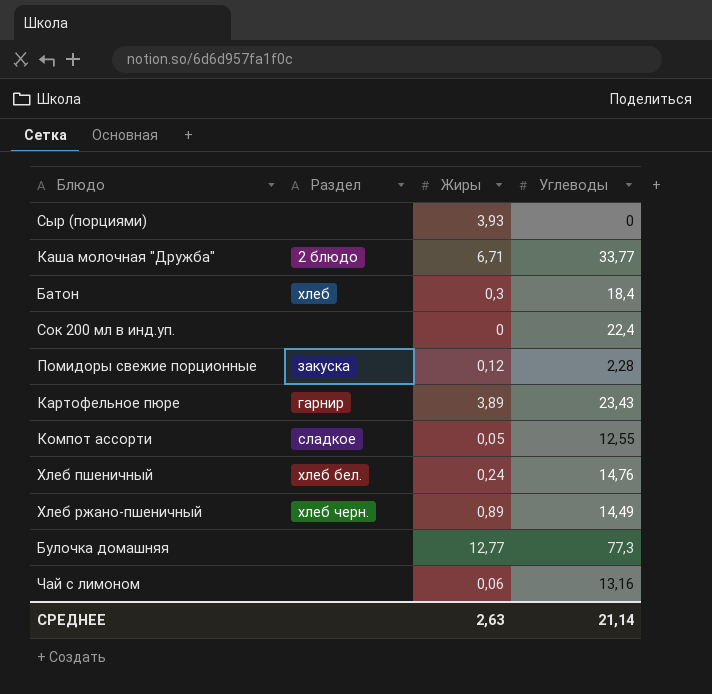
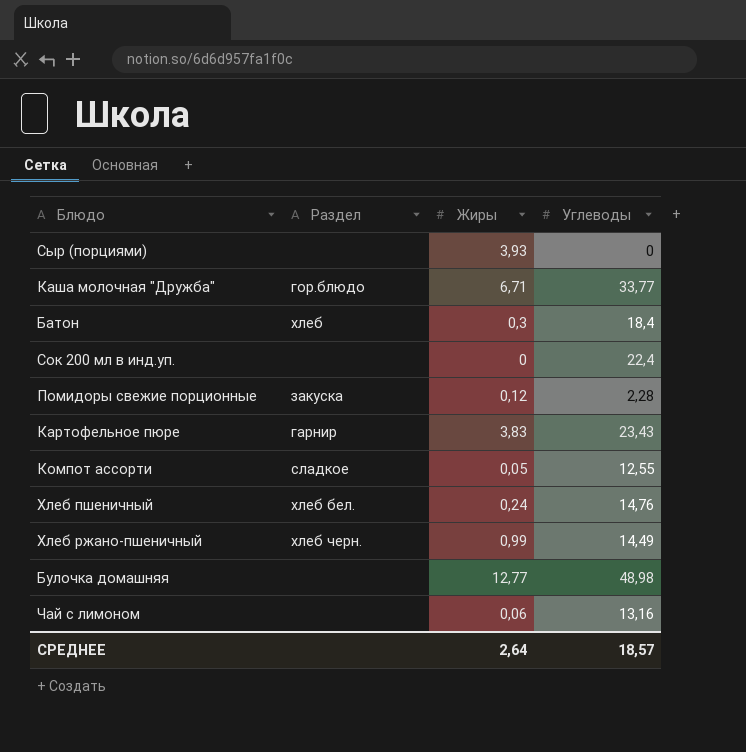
Каша молочная "Дружба" | Раздел: 2 блюдо -> гор.блюдо
Картофельное пюре | Жиры: 3,89 -> 3,83
Хлеб ржано-пшеничный | Жиры: 0,89 -> 0,99
Булочка домашняя | Углеводы: 77,3 -> 48,98
СРЕДНЕЕ | Жиры: 2,63 -> 2,64
СРЕДНЕЕ | Углеводы: 21,14 -> 18,57

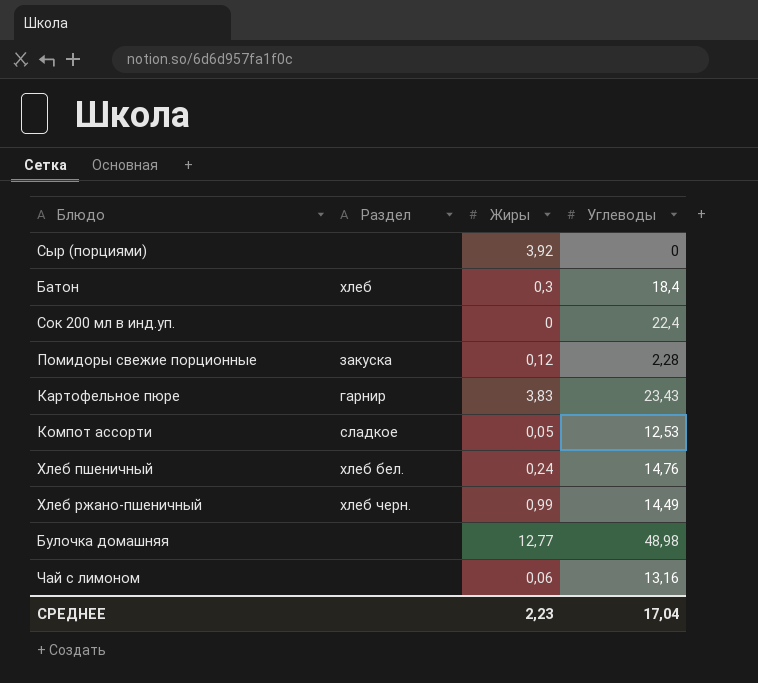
row Каша молочная "Дружба": гор.блюдо | 6,71 | 33,77 -> none
Сыр (порциями) | Жиры: 3,93 -> 3,92
Компот ассорти | Углеводы: 12,55 -> 12,53
СРЕДНЕЕ | Жиры: 2,64 -> 2,23
СРЕДНЕЕ | Углеводы: 18,57 -> 17,04

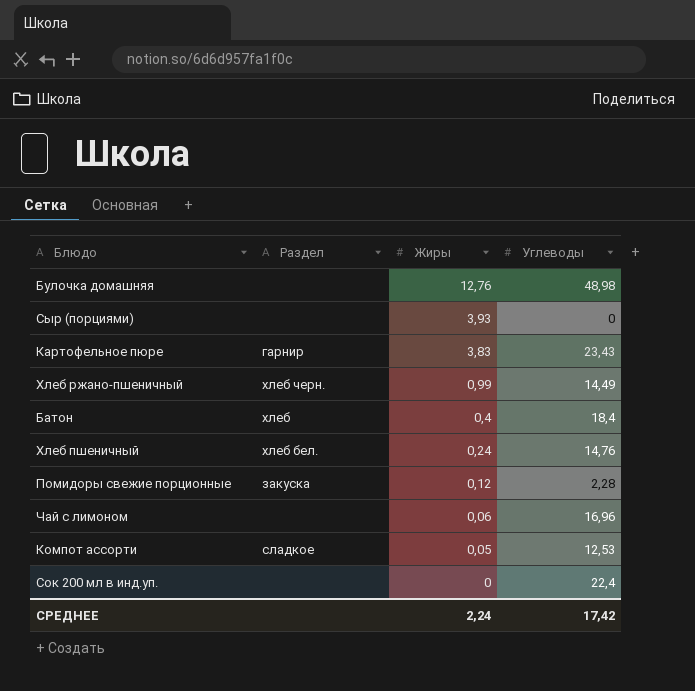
row order: none -> Жиры descending
Булочка домашняя | Жиры: 12,77 -> 12,76
Сыр (порциями) | Жиры: 3,92 -> 3,93
Батон | Жиры: 0,3 -> 0,4
Чай с лимоном | Углеводы: 13,16 -> 16,96
СРЕДНЕЕ | Жиры: 2,23 -> 2,24
СРЕДНЕЕ | Углеводы: 17,04 -> 17,42

